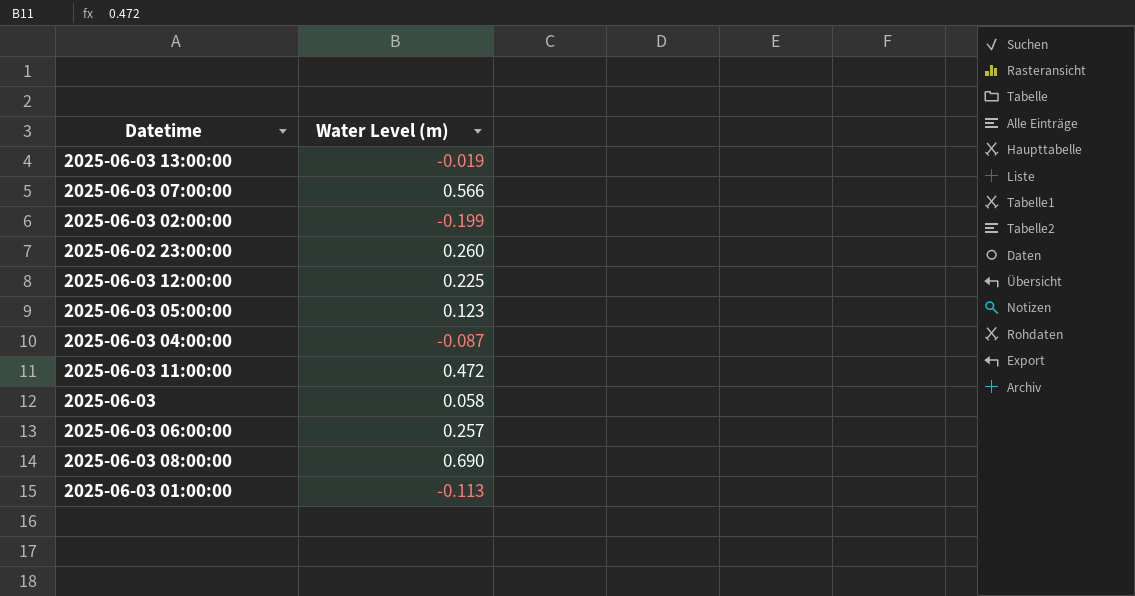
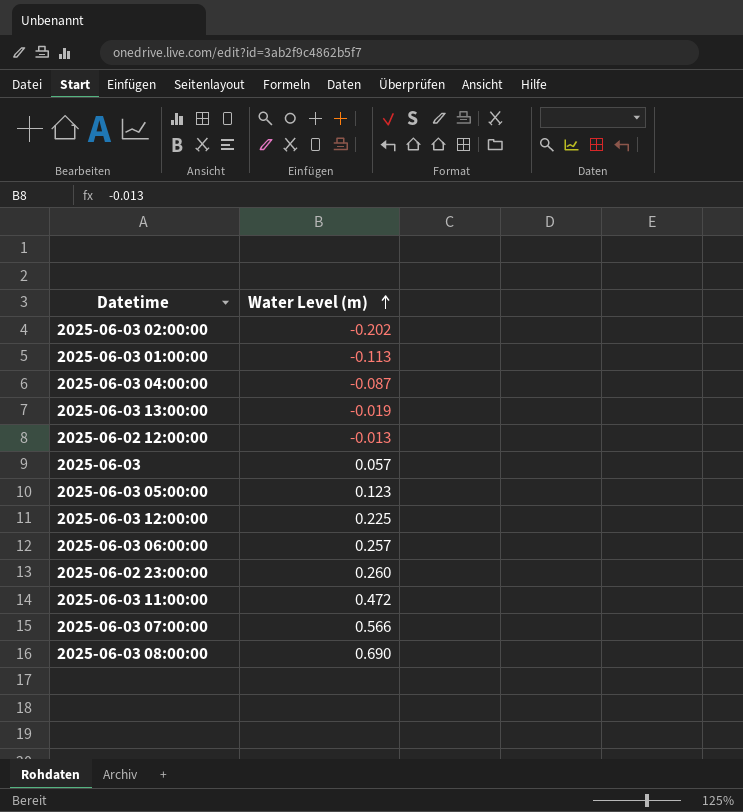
row order: none -> Water Level (m) ascending
2025-06-03 02:00:00 | Water Level (m): -0.199 -> -0.202
row 2025-06-02 12:00:00: none -> -0.013
2025-06-03 | Water Level (m): 0.058 -> 0.057

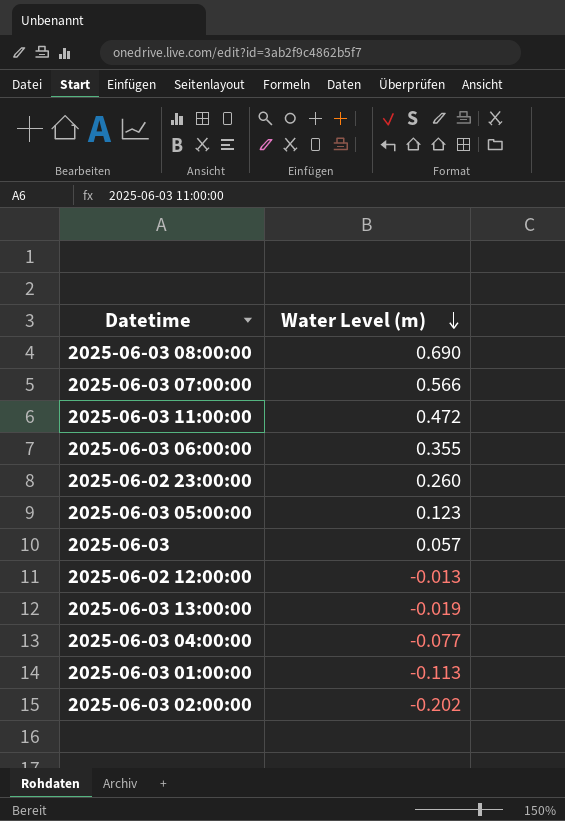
row order: Water Level (m) ascending -> Water Level (m) descending
row 2025-06-03 12:00:00: 0.225 -> none
2025-06-03 06:00:00 | Water Level (m): 0.257 -> 0.355
2025-06-03 04:00:00 | Water Level (m): -0.087 -> -0.077

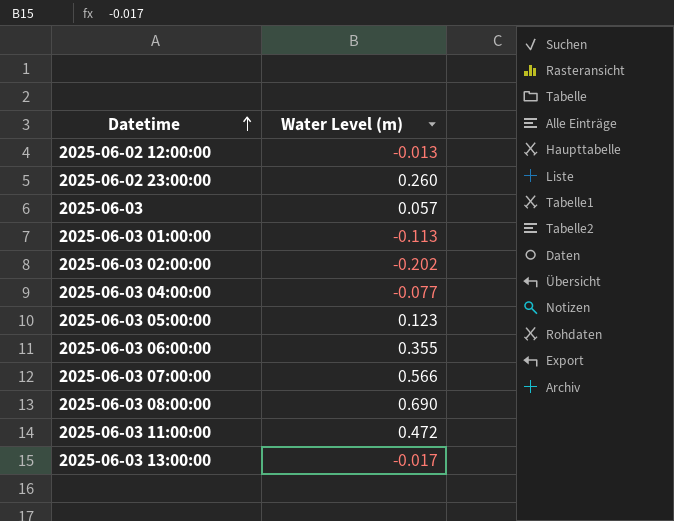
row order: Water Level (m) descending -> Datetime ascending
2025-06-03 13:00:00 | Water Level (m): -0.019 -> -0.017

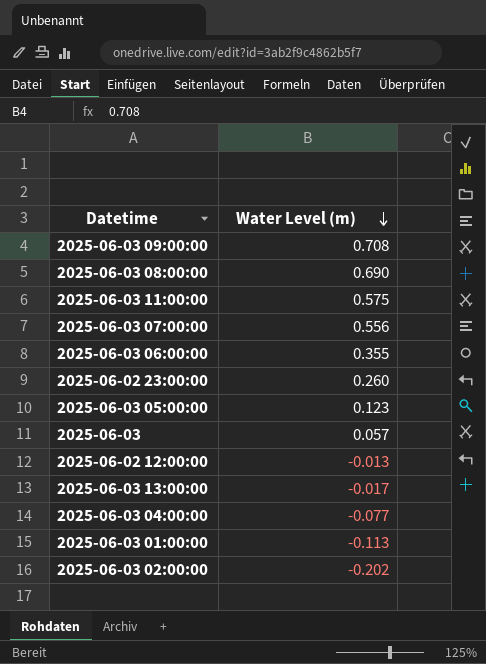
row order: Datetime ascending -> Water Level (m) descending
row 2025-06-03 09:00:00: none -> 0.708
2025-06-03 11:00:00 | Water Level (m): 0.472 -> 0.575
2025-06-03 07:00:00 | Water Level (m): 0.566 -> 0.556

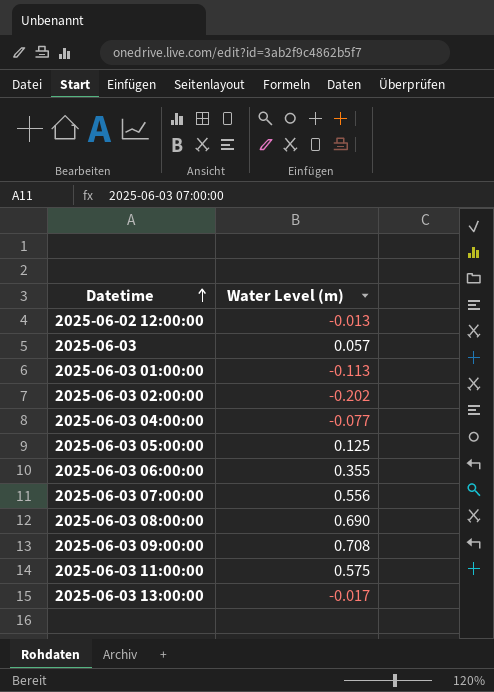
row order: Water Level (m) descending -> Datetime ascending
row 2025-06-02 23:00:00: 0.260 -> none
2025-06-03 05:00:00 | Water Level (m): 0.123 -> 0.125

